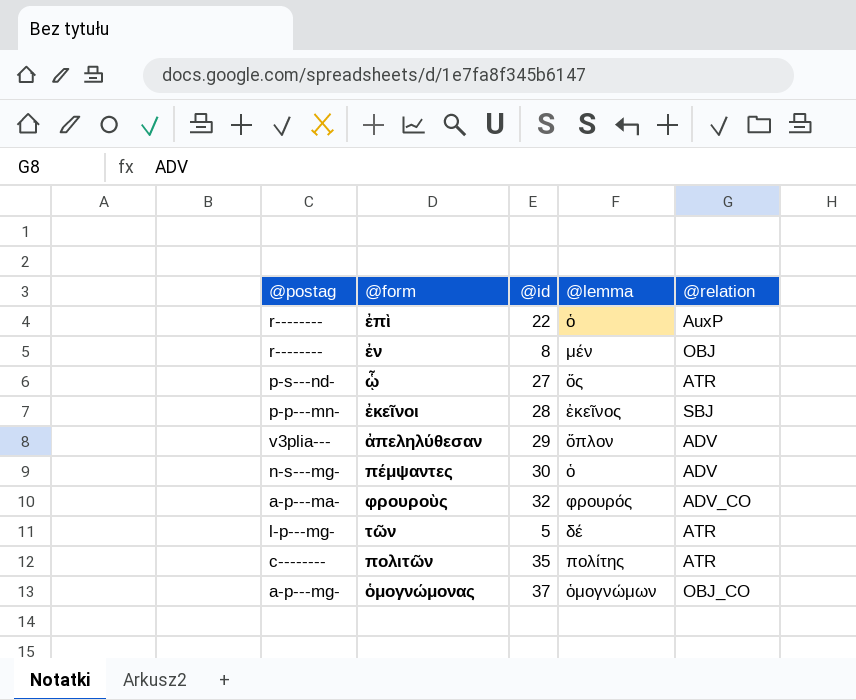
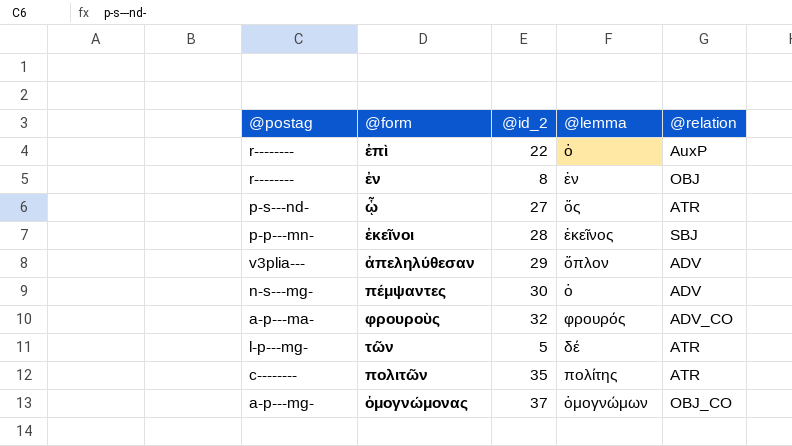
column name: @id -> @id_2
ἐν | @lemma: μέν -> ἐν

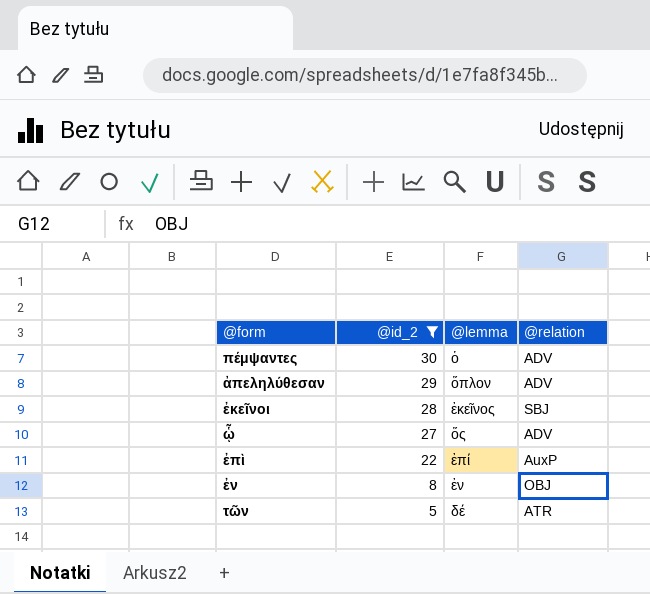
filter: none -> @id_2 <= 30
row order: none -> @id_2 descending
column @postag | position: 1 -> none
ᾧ | @relation: ATR -> ADV
ἐπὶ | @lemma: ὁ -> ἐπί

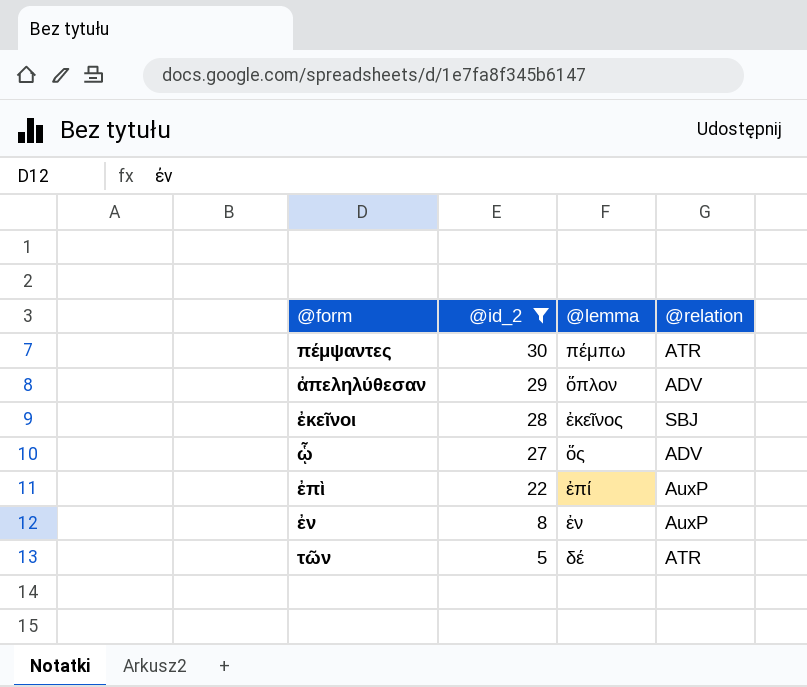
πέμψαντες | @lemma: ὁ -> πέμπω
πέμψαντες | @relation: ADV -> ATR
ἐν | @relation: OBJ -> AuxP

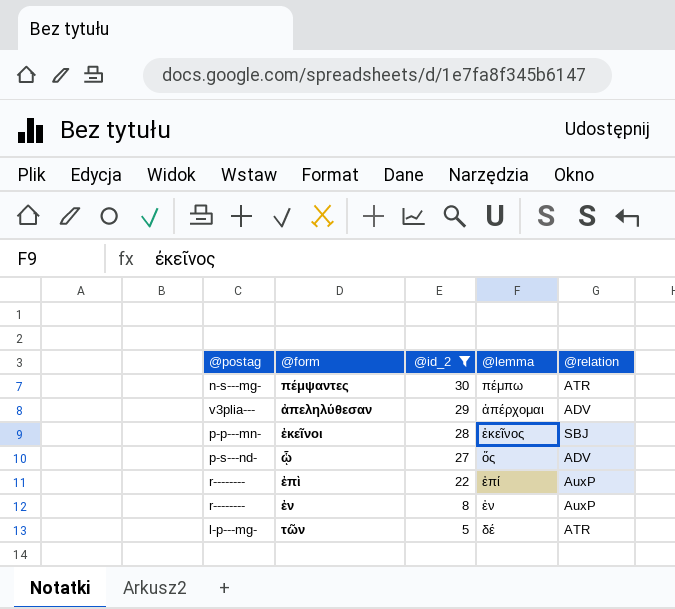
column @postag | position: none -> 1
ἀπεληλύθεσαν | @lemma: ὅπλον -> ἀπέρχομαι

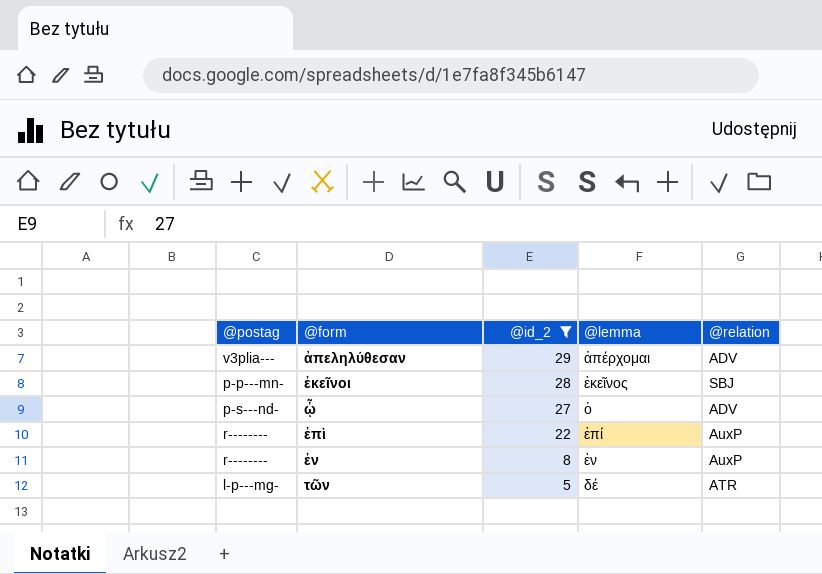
row πέμψαντες: n-s---mg- | 30 | πέμπω | ATR -> none
ᾧ | @lemma: ὅς -> ὁ

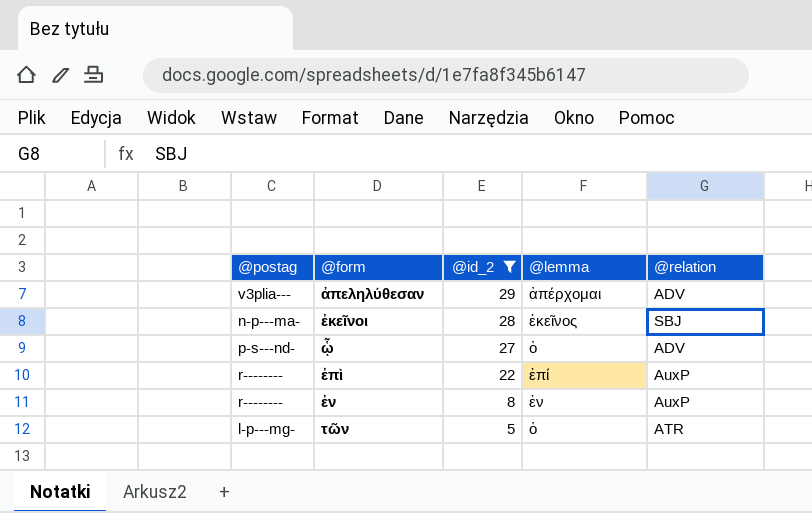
ἐκεῖνοι | @postag: p-p---mn- -> n-p---ma-
τῶν | @lemma: δέ -> ὁ

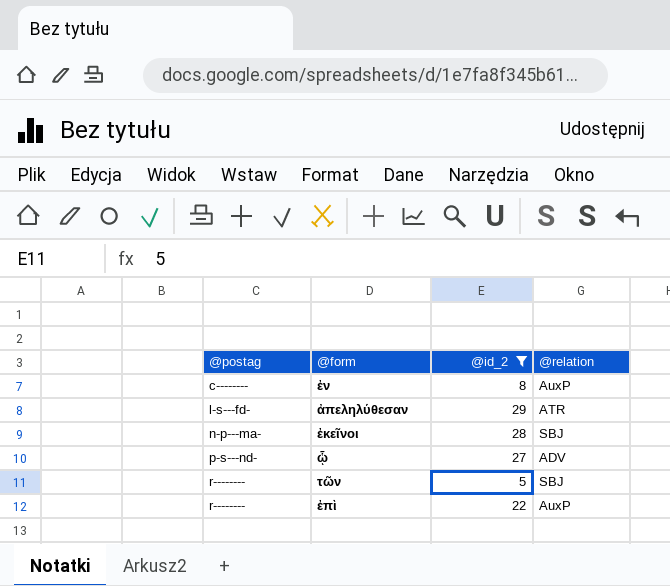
row order: @id_2 descending -> @postag ascending
column @lemma | position: 4 -> none
ἐν | @postag: r-------- -> c--------
ἀπεληλύθεσαν | @postag: v3plia--- -> l-s---fd-
ἀπεληλύθεσαν | @relation: ADV -> ATR
τῶν | @postag: l-p---mg- -> r--------
τῶν | @relation: ATR -> SBJ

